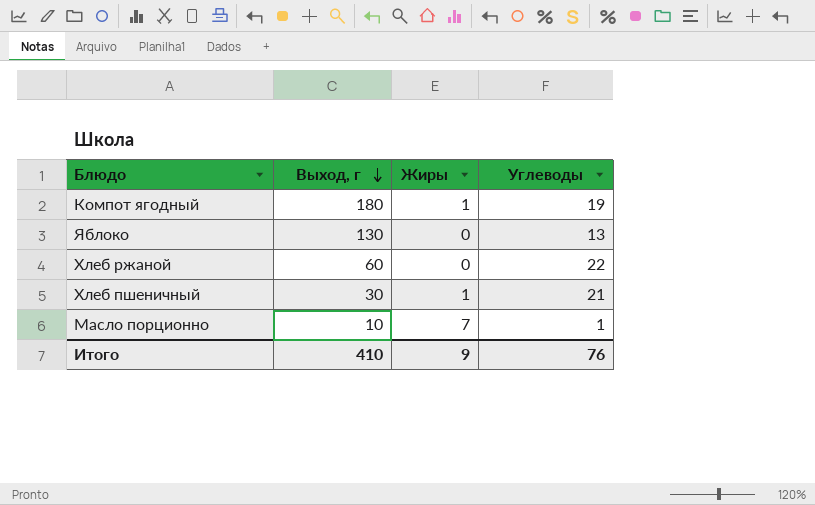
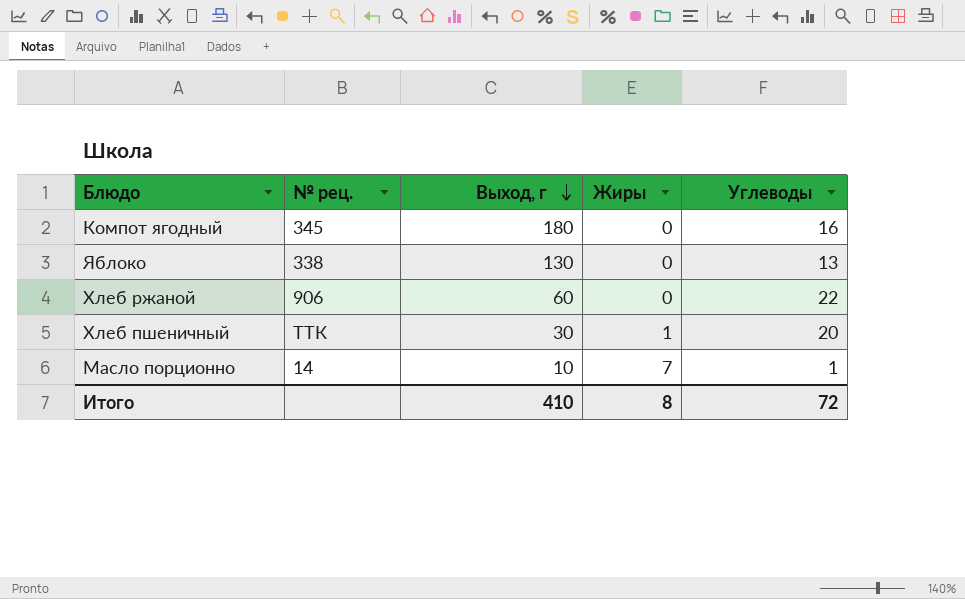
column № рец. | position: none -> 2
Компот ягодный | Жиры: 1 -> 0
Компот ягодный | Углеводы: 19 -> 16
Хлеб пшеничный | Углеводы: 21 -> 20
Итого | Жиры: 9 -> 8
Итого | Углеводы: 76 -> 72

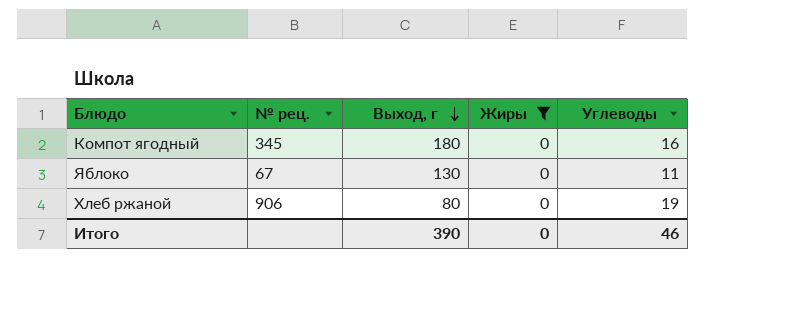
filter: none -> Жиры = 0
Яблоко | № рец.: 338 -> 67
Яблоко | Углеводы: 13 -> 11
Хлеб ржаной | Выход, г: 60 -> 80
Хлеб ржаной | Углеводы: 22 -> 19
Итого | Выход, г: 410 -> 390
Итого | Жиры: 8 -> 0
Итого | Углеводы: 72 -> 46

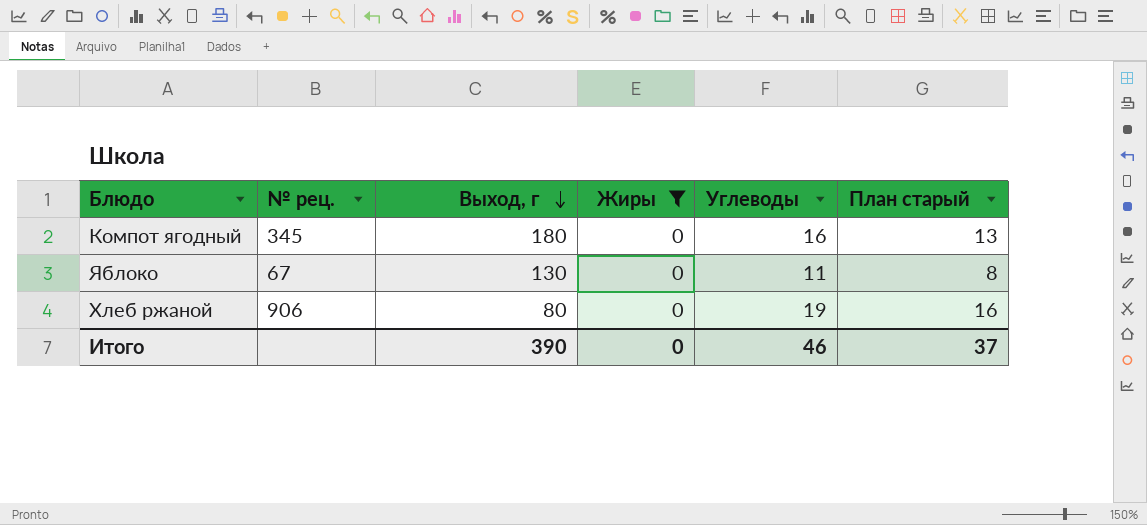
column План старый | formula: none -> [Углеводы] - 3

